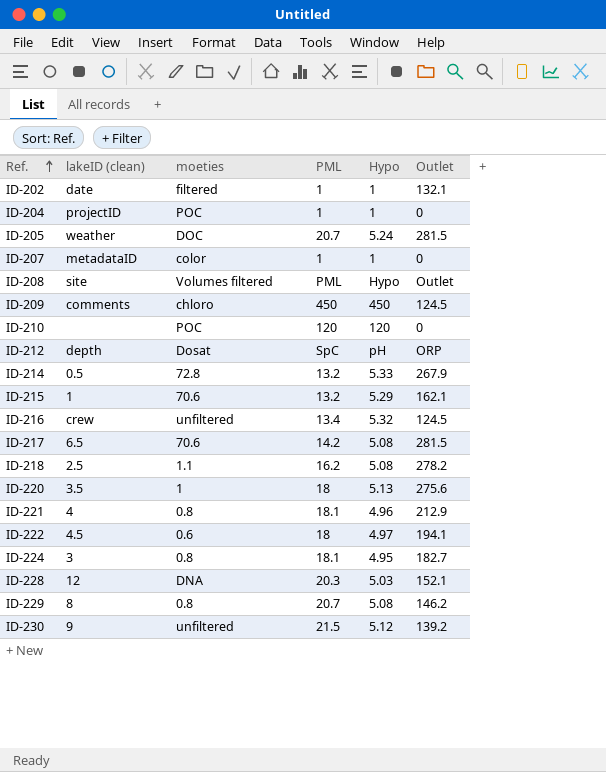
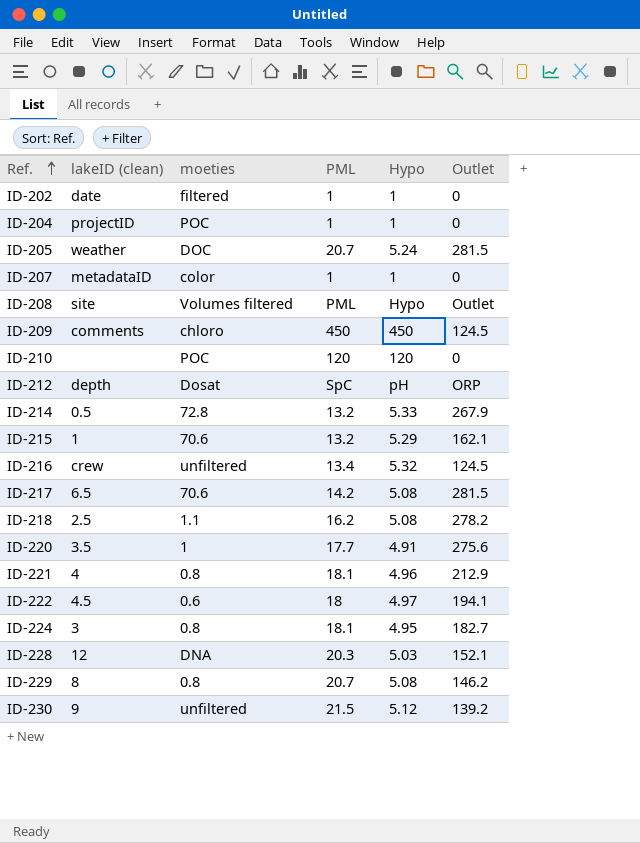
ID-202 | Outlet: 132.1 -> 0
ID-220 | PML: 18 -> 17.7
ID-220 | Hypo: 5.13 -> 4.91

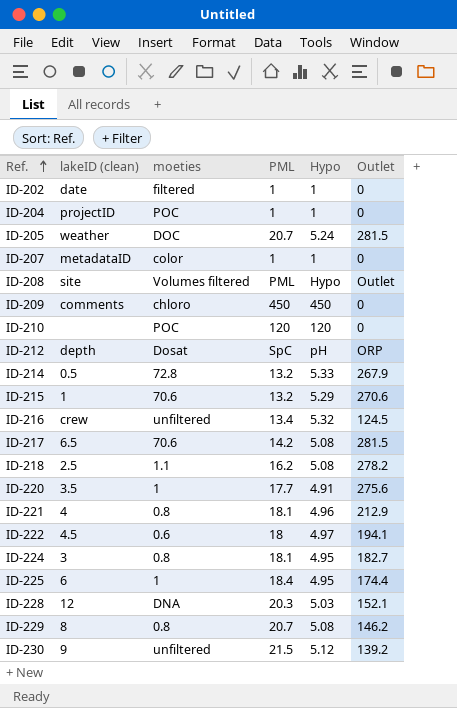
ID-209 | Outlet: 124.5 -> 0
ID-215 | Outlet: 162.1 -> 270.6
row ID-225: none -> 6 | 1 | 18.4 | 4.95 | 174.4

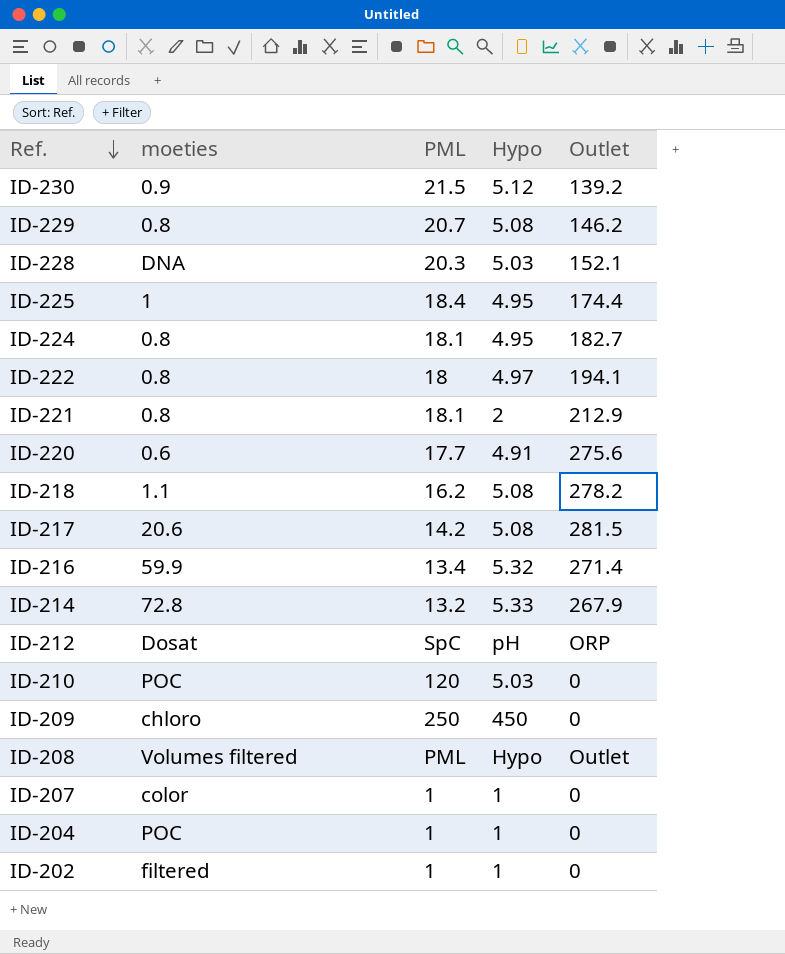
row order: Ref. ascending -> Ref. descending
column lakeID (clean) | position: 2 -> none
row ID-205: weather | DOC | 20.7 | 5.24 | 281.5 -> none
row ID-215: 1 | 70.6 | 13.2 | 5.29 | 270.6 -> none
ID-230 | moeties: unfiltered -> 0.9
ID-222 | moeties: 0.6 -> 0.8
ID-221 | Hypo: 4.96 -> 2
ID-220 | moeties: 1 -> 0.6
ID-217 | moeties: 70.6 -> 20.6
ID-216 | moeties: unfiltered -> 59.9
ID-216 | Outlet: 124.5 -> 271.4
ID-210 | Hypo: 120 -> 5.03
ID-209 | PML: 450 -> 250

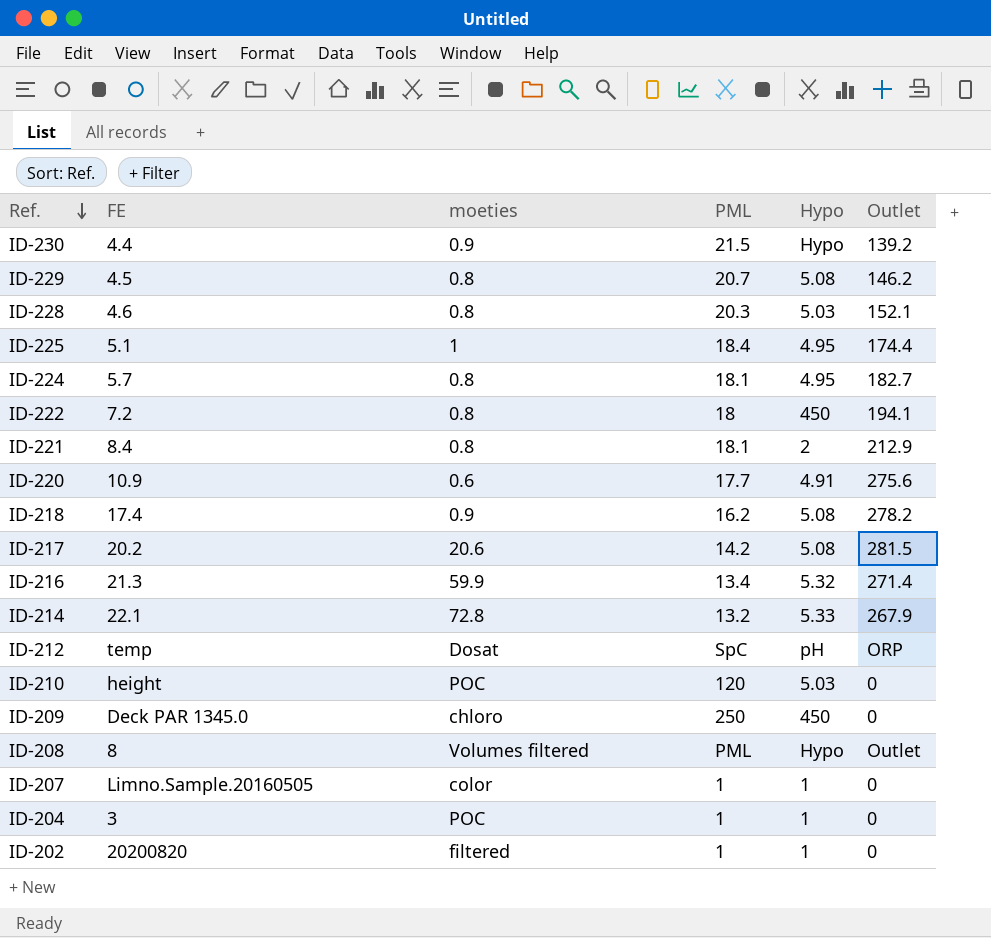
column FE | position: none -> 2
ID-230 | Hypo: 5.12 -> Hypo
ID-228 | moeties: DNA -> 0.8
ID-222 | Hypo: 4.97 -> 450
ID-218 | moeties: 1.1 -> 0.9

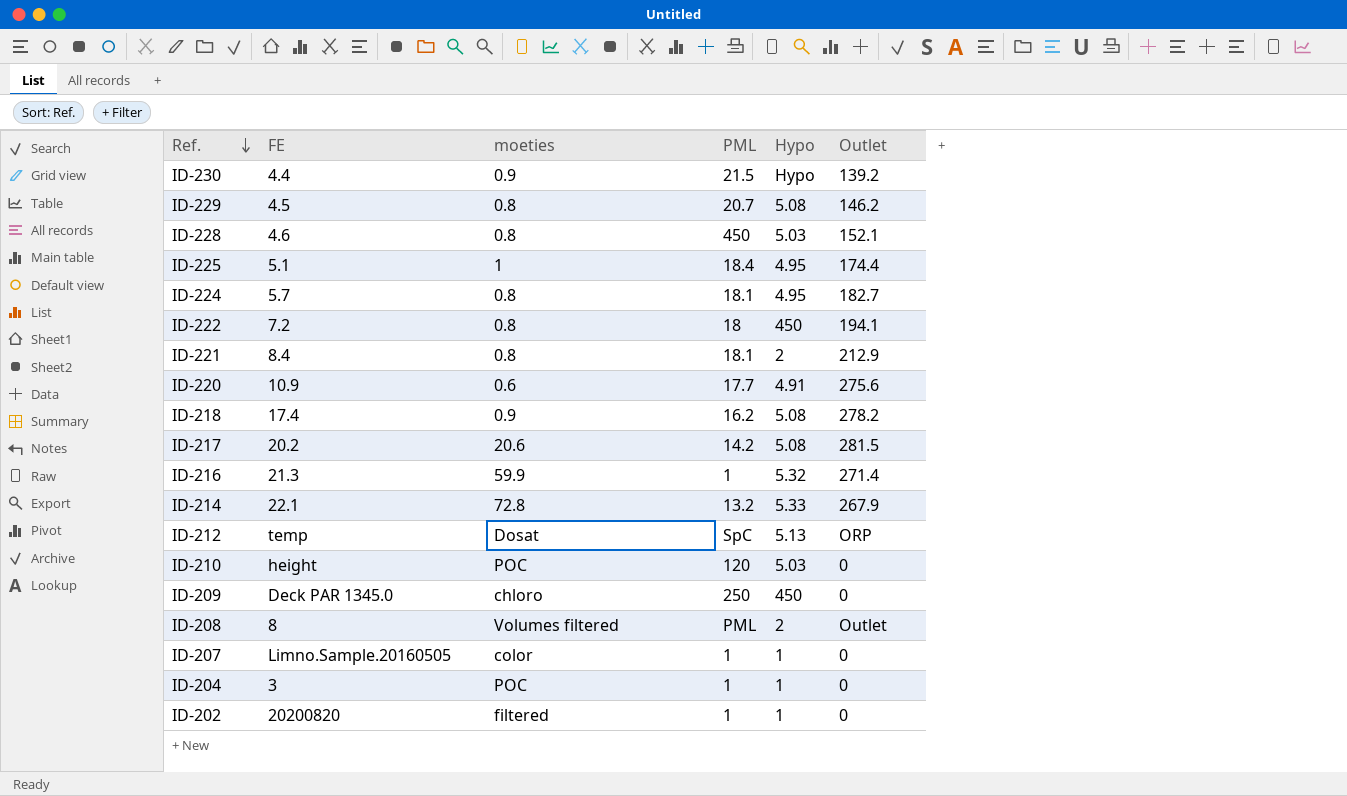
ID-228 | PML: 20.3 -> 450
ID-216 | PML: 13.4 -> 1
ID-212 | Hypo: pH -> 5.13
ID-208 | Hypo: Hypo -> 2

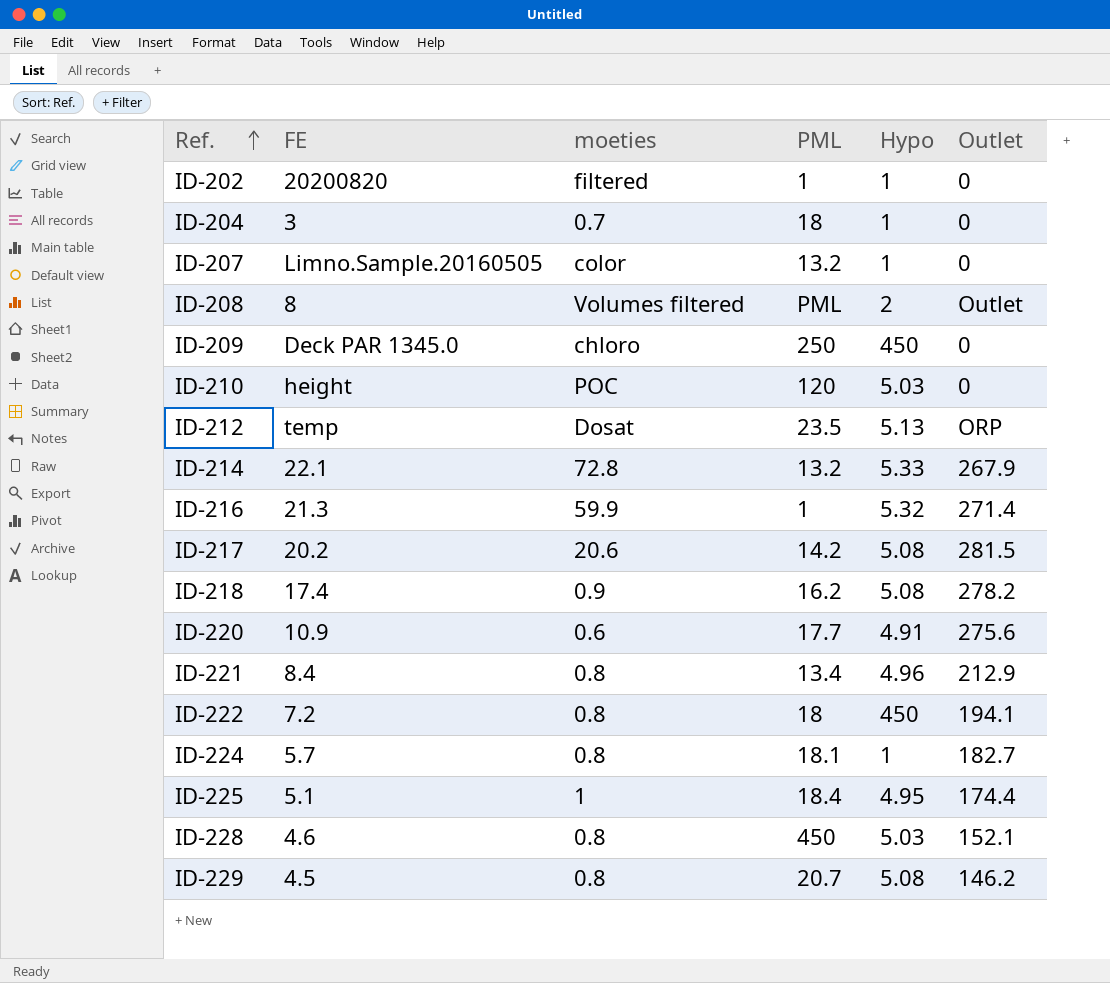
row order: Ref. descending -> Ref. ascending
row ID-230: 4.4 | 0.9 | 21.5 | Hypo | 139.2 -> none
ID-204 | moeties: POC -> 0.7
ID-204 | PML: 1 -> 18
ID-207 | PML: 1 -> 13.2
ID-212 | PML: SpC -> 23.5
ID-221 | PML: 18.1 -> 13.4
ID-221 | Hypo: 2 -> 4.96
ID-224 | Hypo: 4.95 -> 1

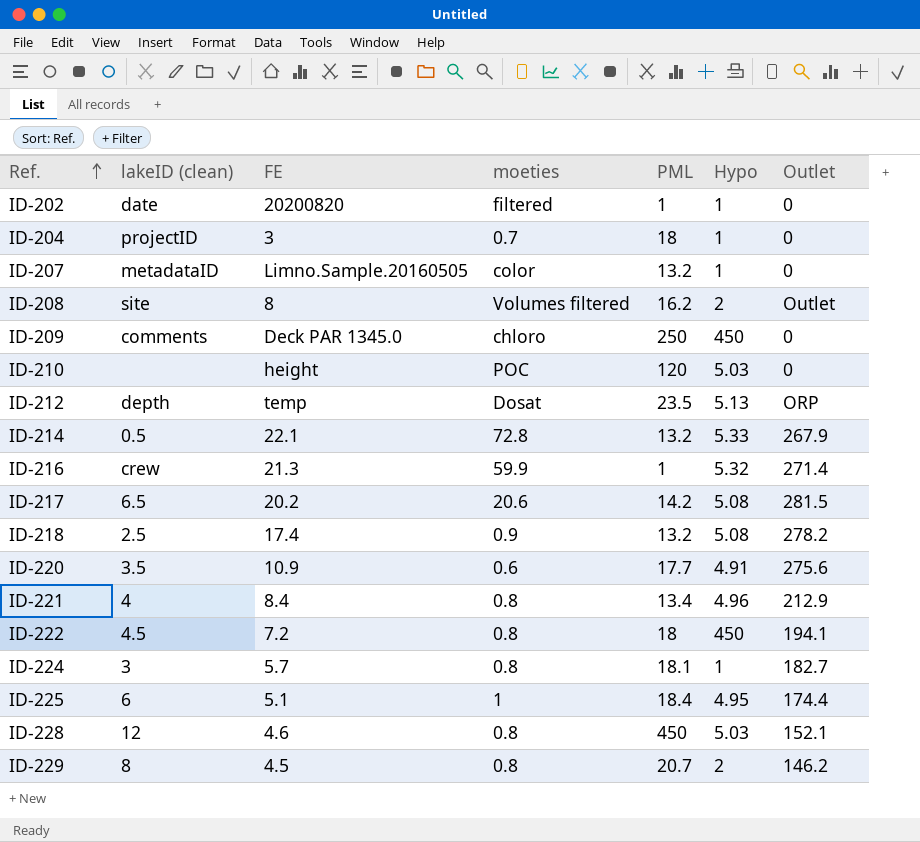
column lakeID (clean) | position: none -> 2
ID-208 | PML: PML -> 16.2
ID-218 | PML: 16.2 -> 13.2
ID-229 | Hypo: 5.08 -> 2

